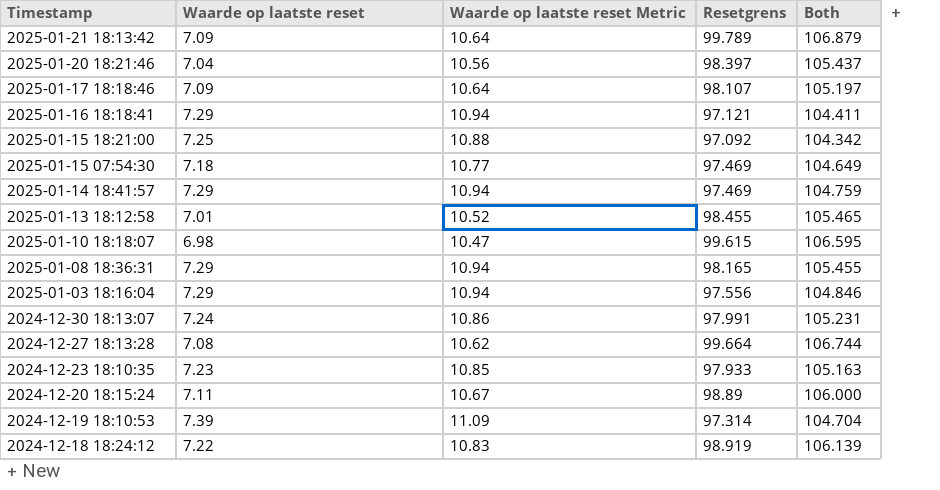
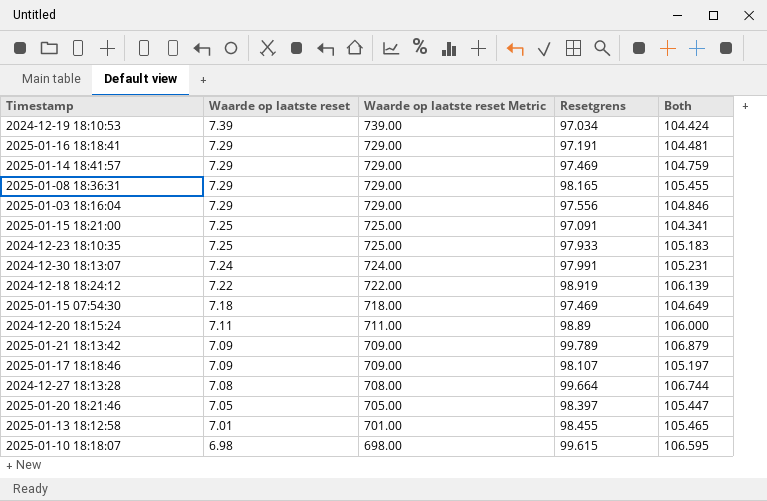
row order: Timestamp descending -> Waarde op laatste reset descending
column Waarde op laatste reset Metric | formula: [Waarde op laatste reset] * 1.5 -> [Waarde op laatste reset] * 100
2024-12-19 18:10:53 | Resetgrens: 97.314 -> 97.034
2024-12-19 18:10:53 | Both: 104.704 -> 104.424
2025-01-16 18:18:41 | Resetgrens: 97.121 -> 97.191
2025-01-16 18:18:41 | Both: 104.411 -> 104.481
2025-01-15 18:21:00 | Resetgrens: 97.092 -> 97.091
2025-01-15 18:21:00 | Both: 104.342 -> 104.341
2024-12-23 18:10:35 | Waarde op laatste reset: 7.23 -> 7.25
2024-12-23 18:10:35 | Both: 105.163 -> 105.183
2025-01-20 18:21:46 | Waarde op laatste reset: 7.04 -> 7.05
2025-01-20 18:21:46 | Both: 105.437 -> 105.447

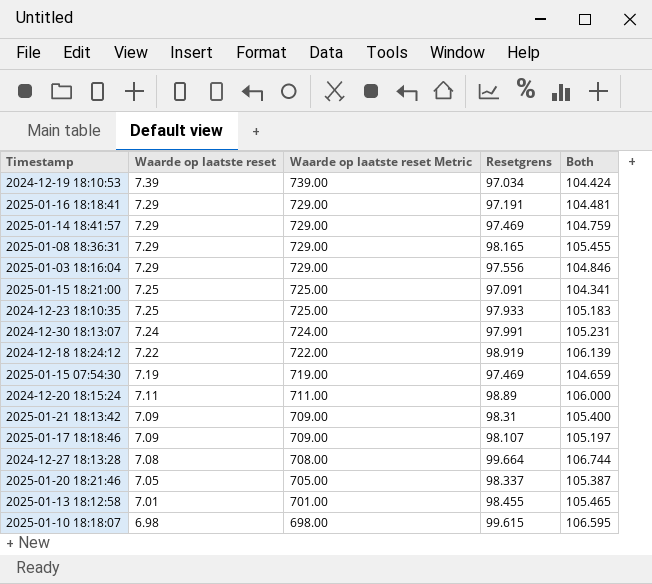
2025-01-15 07:54:30 | Waarde op laatste reset: 7.18 -> 7.19
2025-01-15 07:54:30 | Waarde op laatste reset Metric: 718.00 -> 719.00
2025-01-15 07:54:30 | Both: 104.649 -> 104.659
2025-01-21 18:13:42 | Resetgrens: 99.789 -> 98.31
2025-01-21 18:13:42 | Both: 106.879 -> 105.400
2025-01-20 18:21:46 | Resetgrens: 98.397 -> 98.337
2025-01-20 18:21:46 | Both: 105.447 -> 105.387

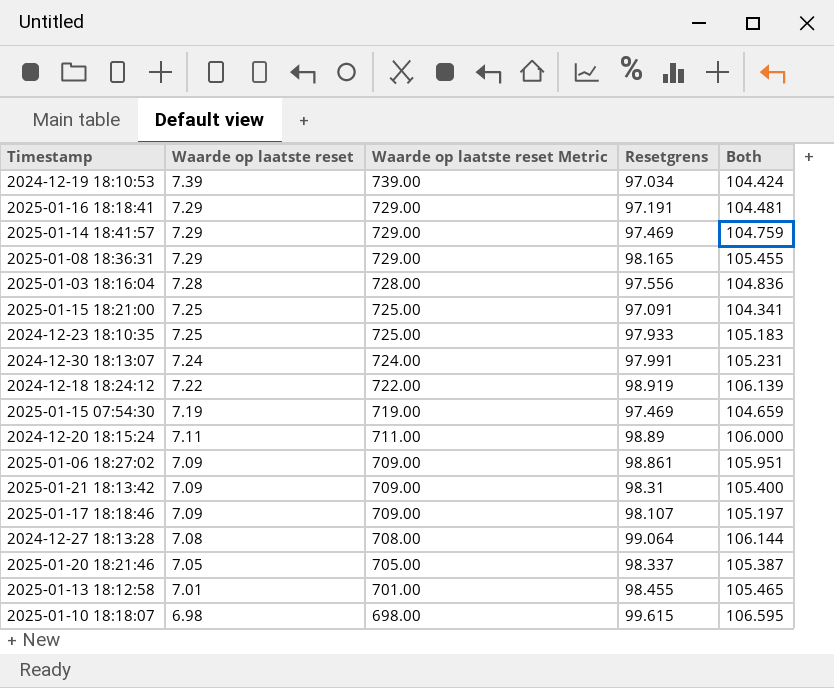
2025-01-03 18:16:04 | Waarde op laatste reset: 7.29 -> 7.28
2025-01-03 18:16:04 | Waarde op laatste reset Metric: 729.00 -> 728.00
2025-01-03 18:16:04 | Both: 104.846 -> 104.836
row 2025-01-06 18:27:02: none -> 7.09 | 709.00 | 98.861 | 105.951
2024-12-27 18:13:28 | Resetgrens: 99.664 -> 99.064
2024-12-27 18:13:28 | Both: 106.744 -> 106.144

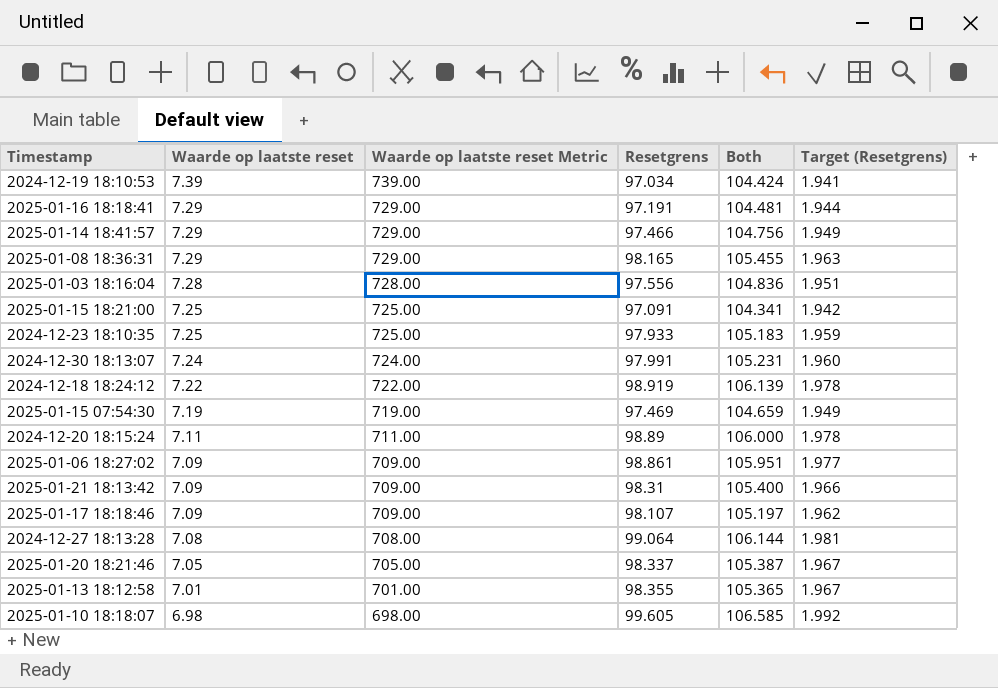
column Target (Resetgrens) | formula: none -> [Resetgrens] * 0.02
2025-01-14 18:41:57 | Resetgrens: 97.469 -> 97.466
2025-01-14 18:41:57 | Both: 104.759 -> 104.756
2025-01-13 18:12:58 | Resetgrens: 98.455 -> 98.355
2025-01-13 18:12:58 | Both: 105.465 -> 105.365
2025-01-10 18:18:07 | Resetgrens: 99.615 -> 99.605
2025-01-10 18:18:07 | Both: 106.595 -> 106.585

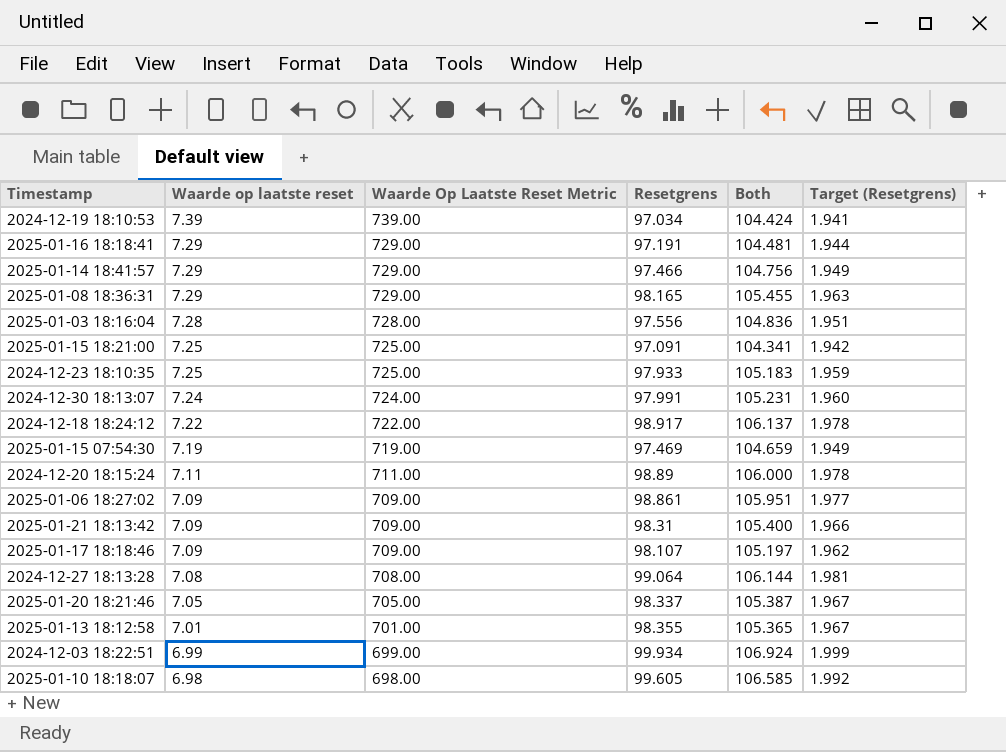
column name: Waarde op laatste reset Metric -> Waarde Op Laatste Reset Metric
2024-12-18 18:24:12 | Resetgrens: 98.919 -> 98.917
2024-12-18 18:24:12 | Both: 106.139 -> 106.137
row 2024-12-03 18:22:51: none -> 6.99 | 699.00 | 99.934 | 106.924 | 1.999

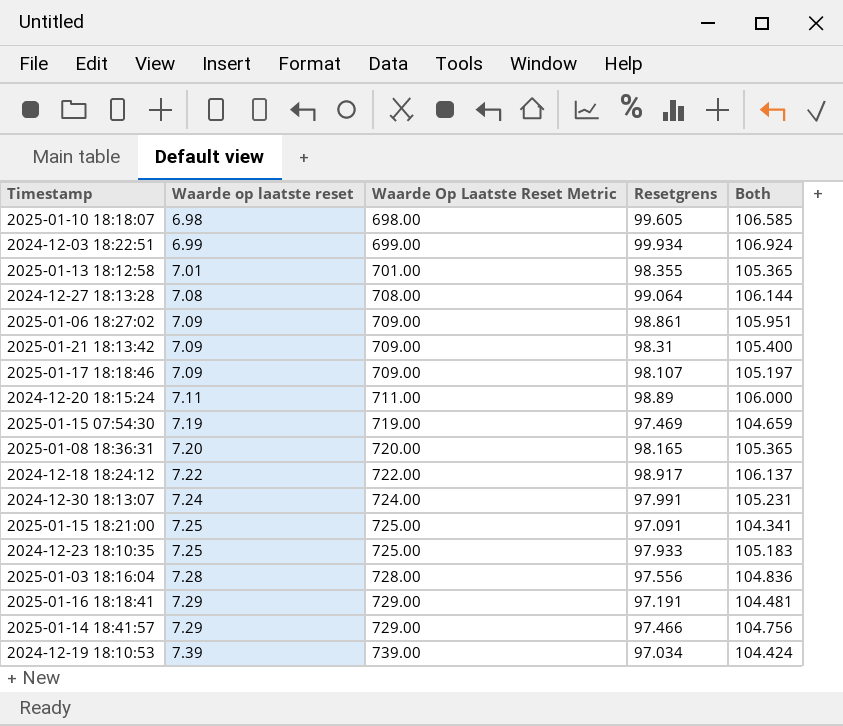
row order: Waarde op laatste reset descending -> Waarde op laatste reset ascending
column Target (Resetgrens) | formula: [Resetgrens] * 0.02 -> none
row 2025-01-20 18:21:46: 7.05 | 705.00 | 98.337 | 105.387 | 1.967 -> none
2025-01-08 18:36:31 | Waarde op laatste reset: 7.29 -> 7.20
2025-01-08 18:36:31 | Waarde Op Laatste Reset Metric: 729.00 -> 720.00
2025-01-08 18:36:31 | Both: 105.455 -> 105.365

